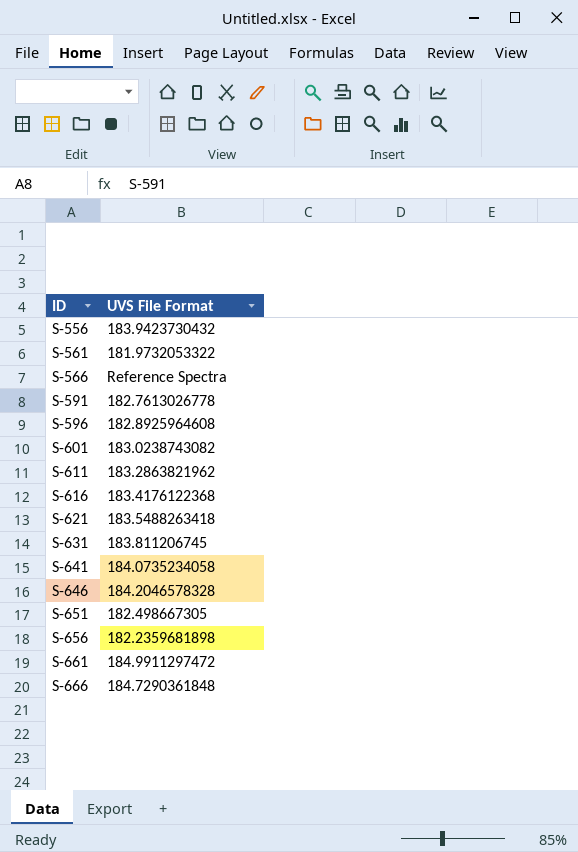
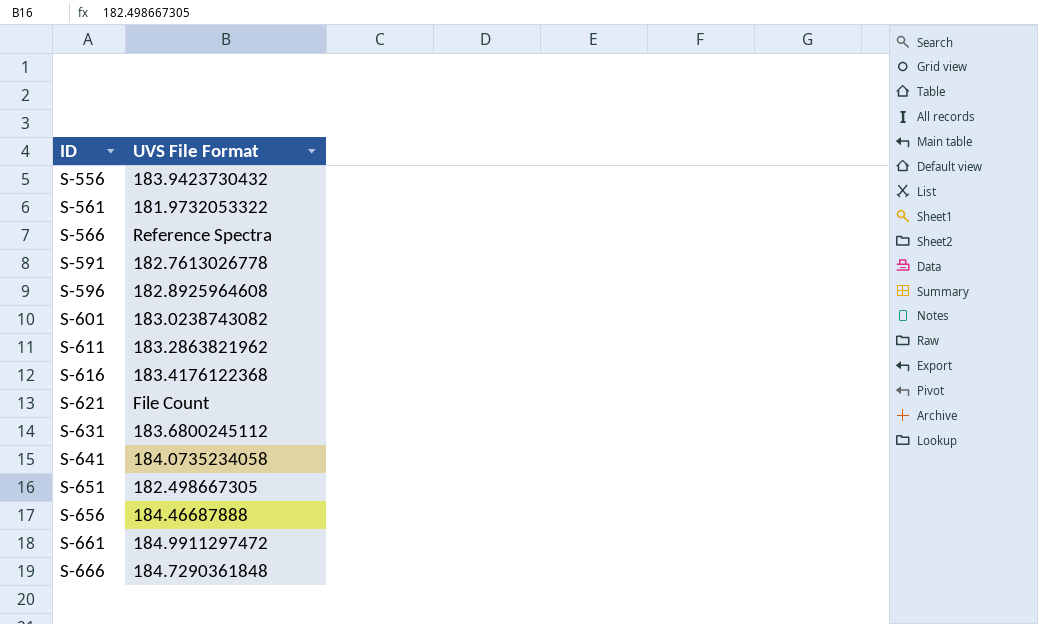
row S-646: 184.2046578328 -> none
S-621 | UVS File Format: 183.5488263418 -> File Count
S-631 | UVS File Format: 183.811206745 -> 183.6800245112
S-656 | UVS File Format: 182.2359681898 -> 184.46687888

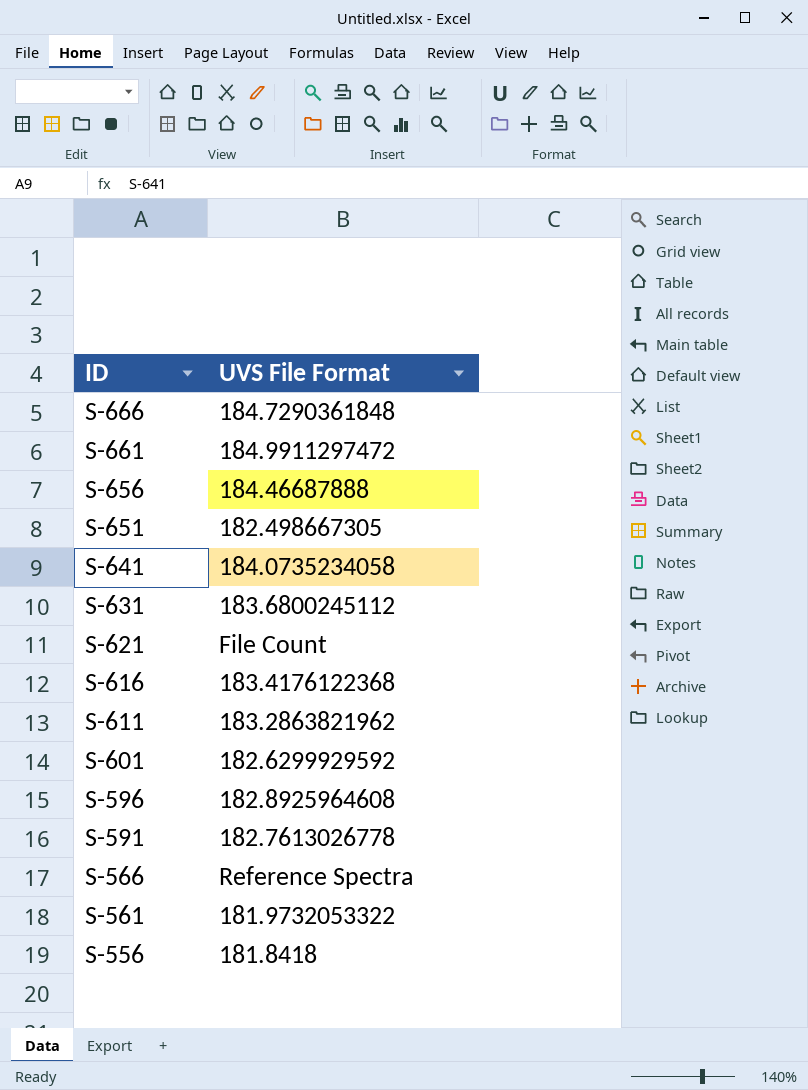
row order: ID ascending -> ID descending
S-601 | UVS File Format: 183.0238743082 -> 182.6299929592
S-556 | UVS File Format: 183.9423730432 -> 181.8418

